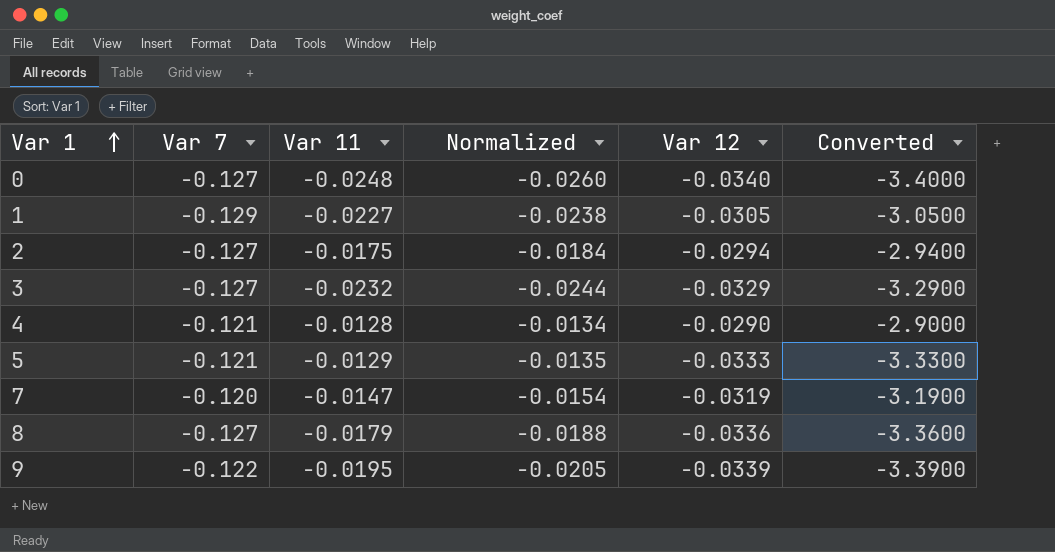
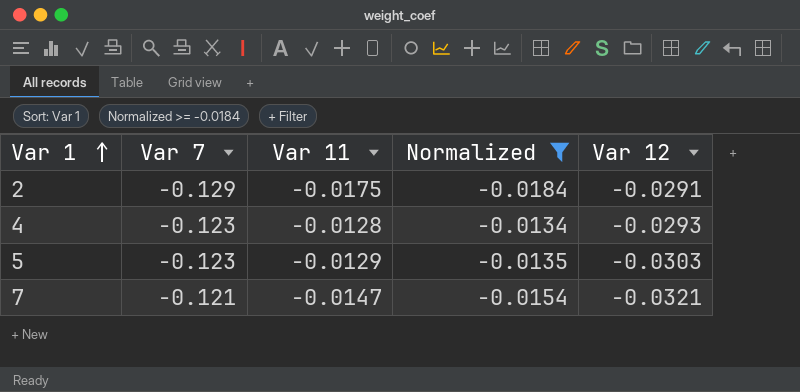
filter: none -> Normalized >= -0.0184
column Converted | formula: [Var 12] * 100 -> none
2 | Var 7: -0.127 -> -0.129
2 | Var 12: -0.0294 -> -0.0291
4 | Var 7: -0.121 -> -0.123
4 | Var 12: -0.0290 -> -0.0293
5 | Var 7: -0.121 -> -0.123
5 | Var 12: -0.0333 -> -0.0303
7 | Var 7: -0.120 -> -0.121
7 | Var 12: -0.0319 -> -0.0321

